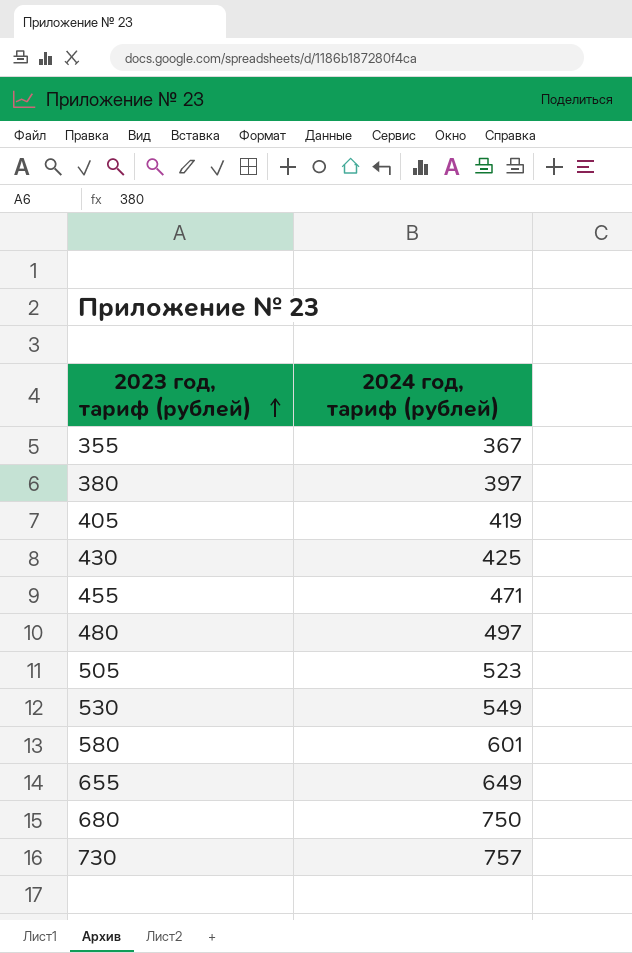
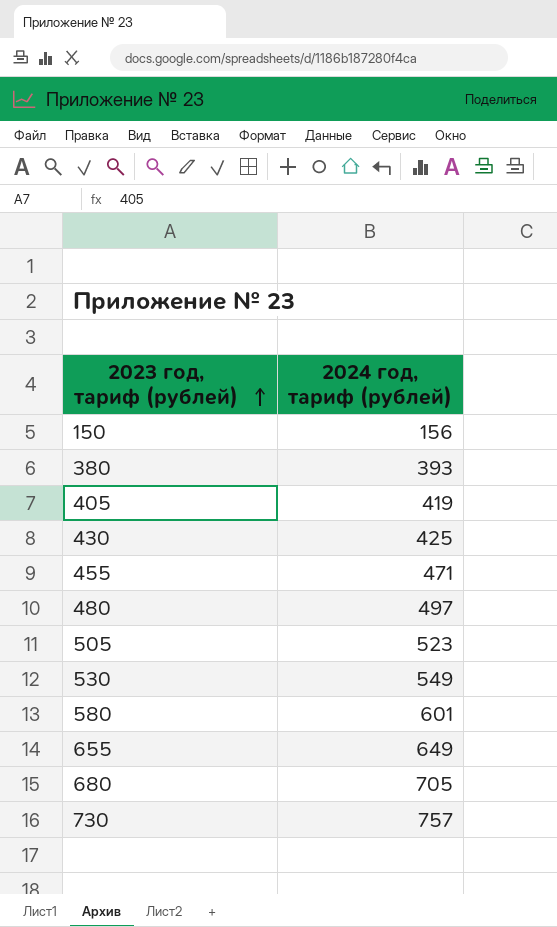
row 355: 367 -> none
row 150: none -> 156
380 | 2024 год, тариф (рублей): 397 -> 393
680 | 2024 год, тариф (рублей): 750 -> 705

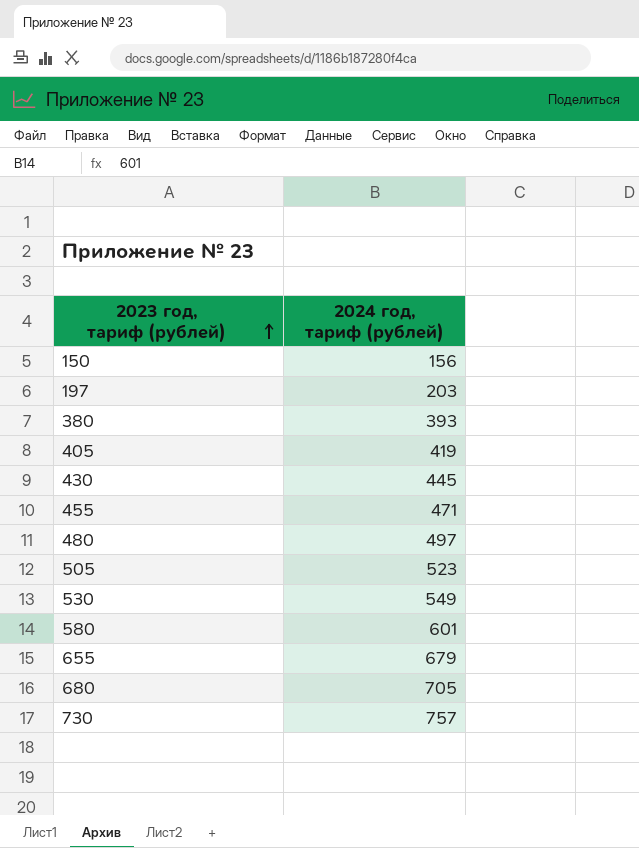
row 197: none -> 203
430 | 2024 год, тариф (рублей): 425 -> 445
655 | 2024 год, тариф (рублей): 649 -> 679

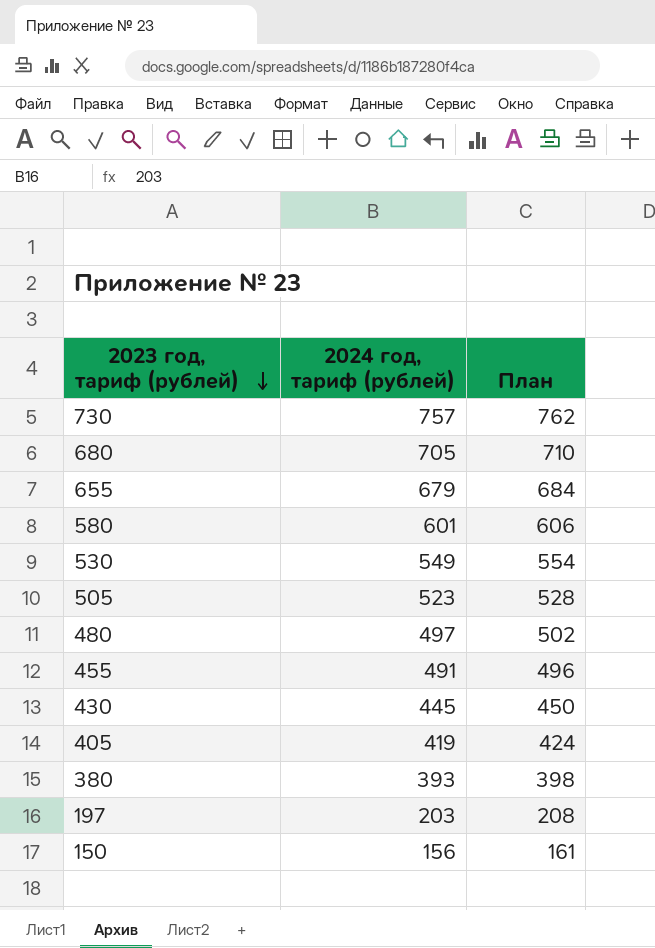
row order: 2023 год, тариф (рублей) ascending -> 2023 год, тариф (рублей) descending
column План | formula: none -> [2024 год, тариф (рублей)] + 5
455 | 2024 год, тариф (рублей): 471 -> 491

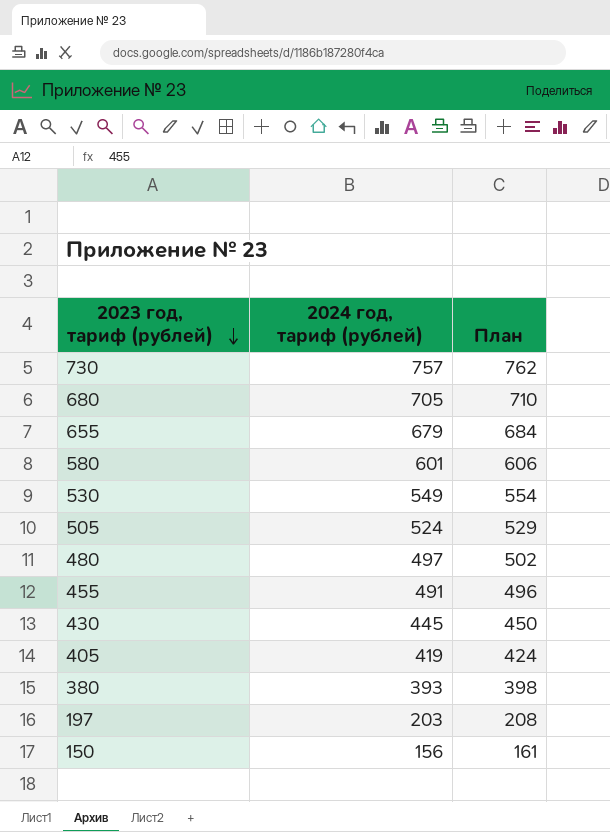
505 | 2024 год, тариф (рублей): 523 -> 524
505 | План: 528 -> 529

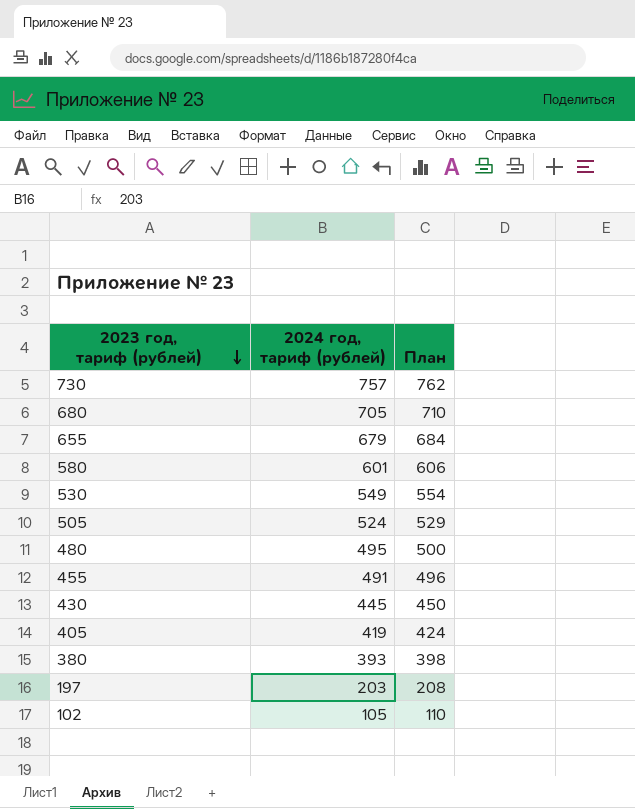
row 150: 156 | 161 -> none
480 | 2024 год, тариф (рублей): 497 -> 495
480 | План: 502 -> 500
row 102: none -> 105 | 110

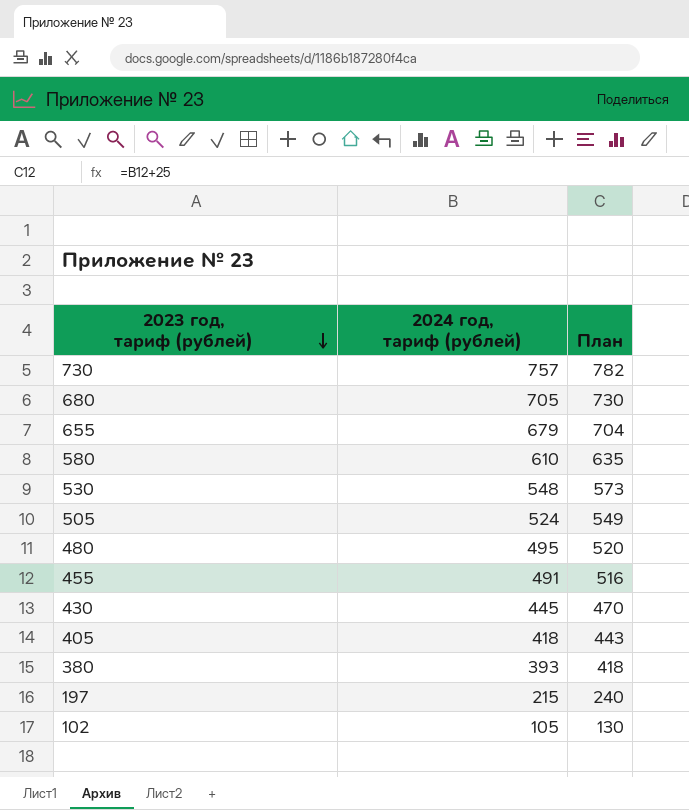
column План | formula: [2024 год, тариф (рублей)] + 5 -> [2024 год, тариф (рублей)] + 25
580 | 2024 год, тариф (рублей): 601 -> 610
530 | 2024 год, тариф (рублей): 549 -> 548
405 | 2024 год, тариф (рублей): 419 -> 418
197 | 2024 год, тариф (рублей): 203 -> 215

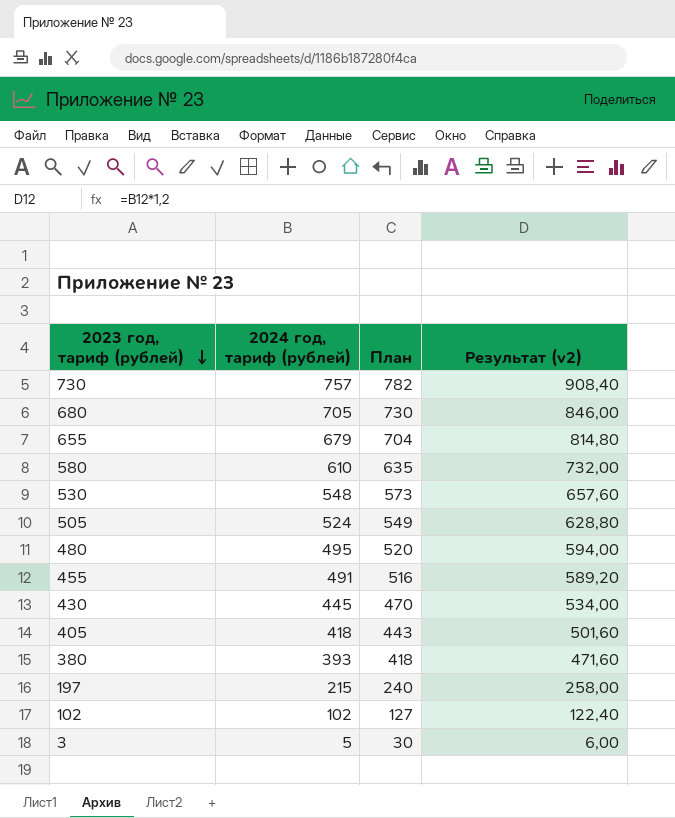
column Результат (v2) | formula: none -> [2024 год, тариф (рублей)] * 1,2
102 | 2024 год, тариф (рублей): 105 -> 102
102 | План: 130 -> 127
row 3: none -> 5 | 30 | 6,00

